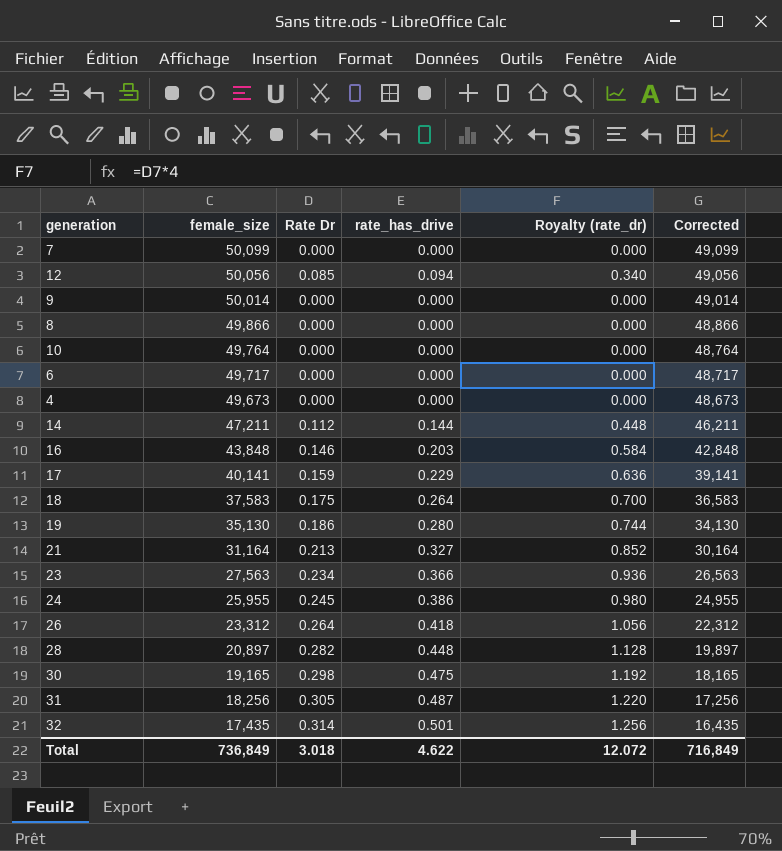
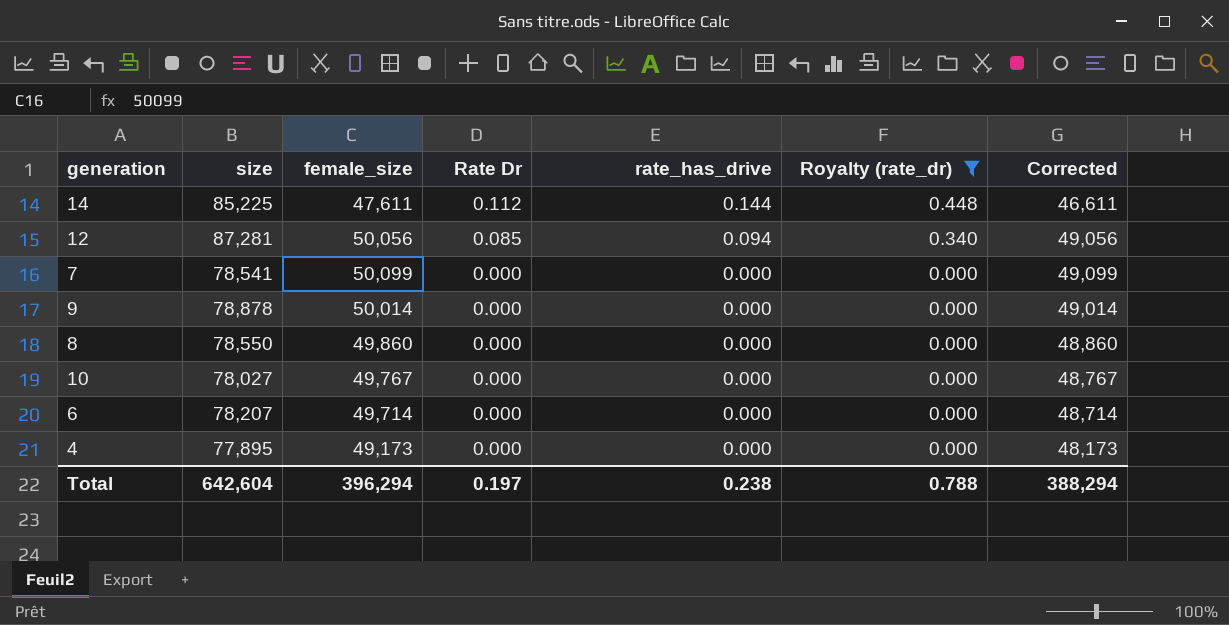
filter: none -> Royalty (rate_dr) <= 0.448
row order: female_size descending -> Rate Dr descending
column size | position: none -> 2
14 | female_size: 47,211 -> 47,611
14 | Corrected: 46,211 -> 46,611
8 | female_size: 49,866 -> 49,860
8 | Corrected: 48,866 -> 48,860
10 | female_size: 49,764 -> 49,767
10 | Corrected: 48,764 -> 48,767
6 | female_size: 49,717 -> 49,714
6 | Corrected: 48,717 -> 48,714
4 | female_size: 49,673 -> 49,173
4 | Corrected: 48,673 -> 48,173
Total | female_size: 736,849 -> 396,294
Total | Rate Dr: 3.018 -> 0.197
Total | rate_has_drive: 4.622 -> 0.238
Total | Royalty (rate_dr): 12.072 -> 0.788
Total | Corrected: 716,849 -> 388,294

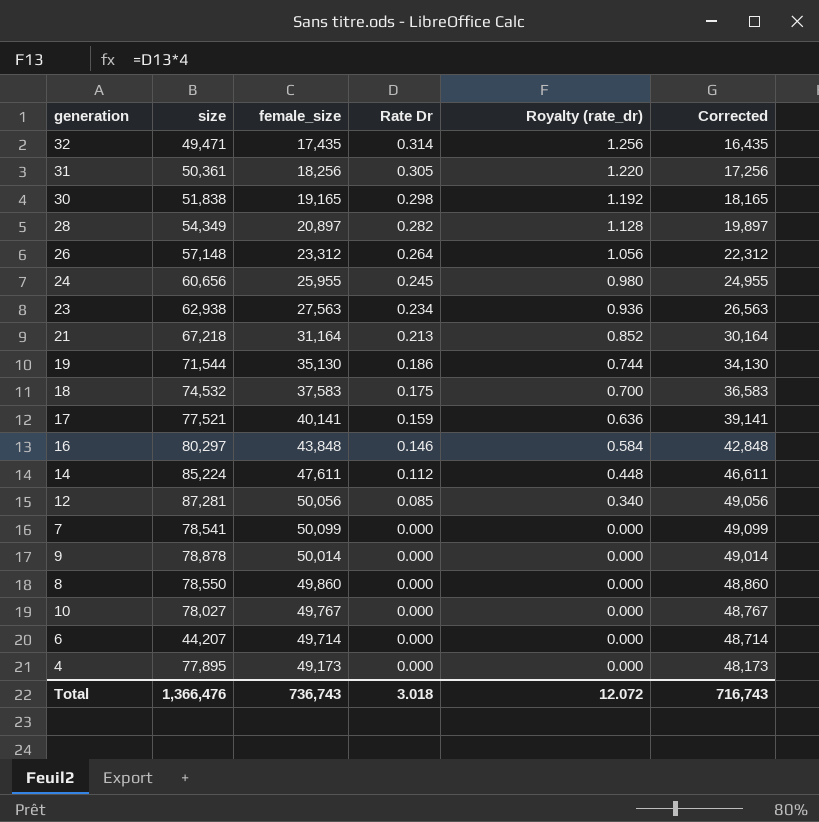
filter: Royalty (rate_dr) <= 0.448 -> none
column rate_has_drive | position: 5 -> none
14 | size: 85,225 -> 85,224
6 | size: 78,207 -> 44,207
Total | size: 642,604 -> 1,366,476
Total | female_size: 396,294 -> 736,743
Total | Rate Dr: 0.197 -> 3.018
Total | Royalty (rate_dr): 0.788 -> 12.072
Total | Corrected: 388,294 -> 716,743

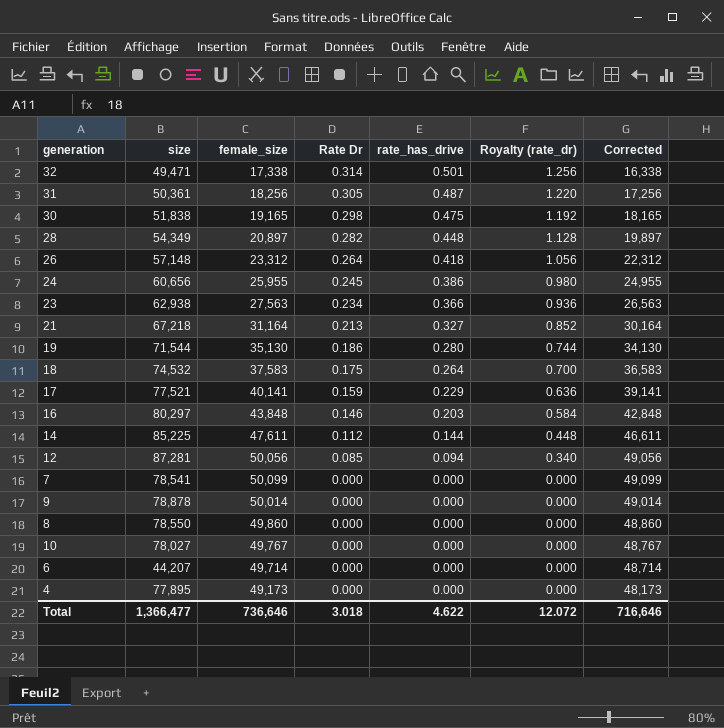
column rate_has_drive | position: none -> 5
32 | female_size: 17,435 -> 17,338
32 | Corrected: 16,435 -> 16,338
14 | size: 85,224 -> 85,225
Total | size: 1,366,476 -> 1,366,477
Total | female_size: 736,743 -> 736,646
Total | Corrected: 716,743 -> 716,646

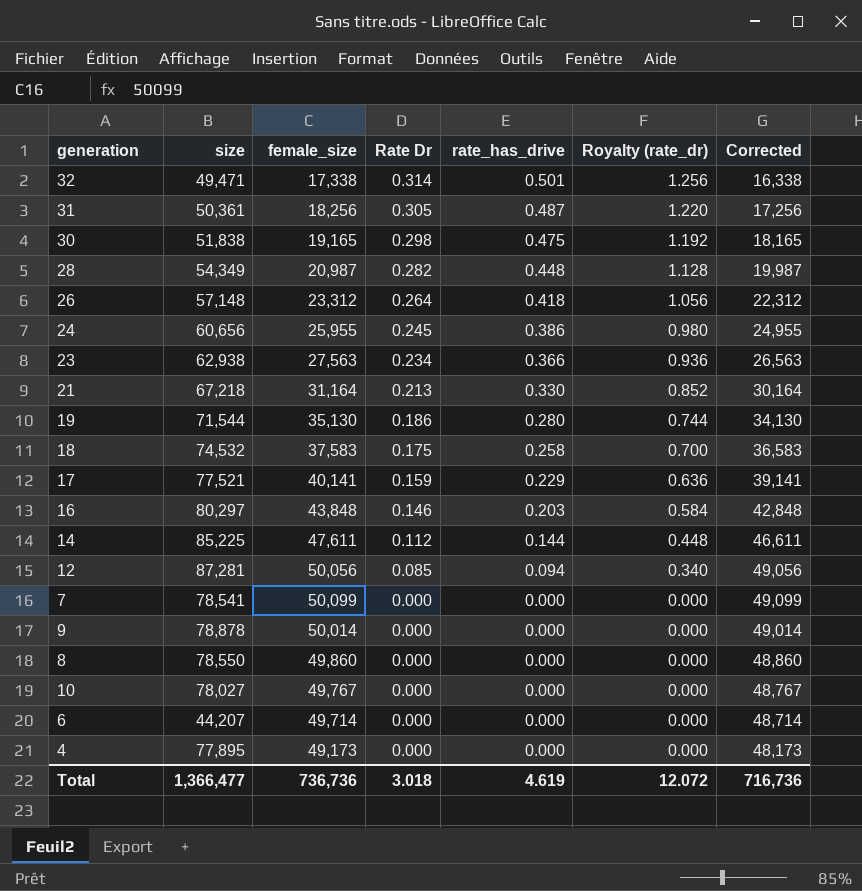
28 | female_size: 20,897 -> 20,987
28 | Corrected: 19,897 -> 19,987
21 | rate_has_drive: 0.327 -> 0.330
18 | rate_has_drive: 0.264 -> 0.258
Total | female_size: 736,646 -> 736,736
Total | rate_has_drive: 4.622 -> 4.619
Total | Corrected: 716,646 -> 716,736

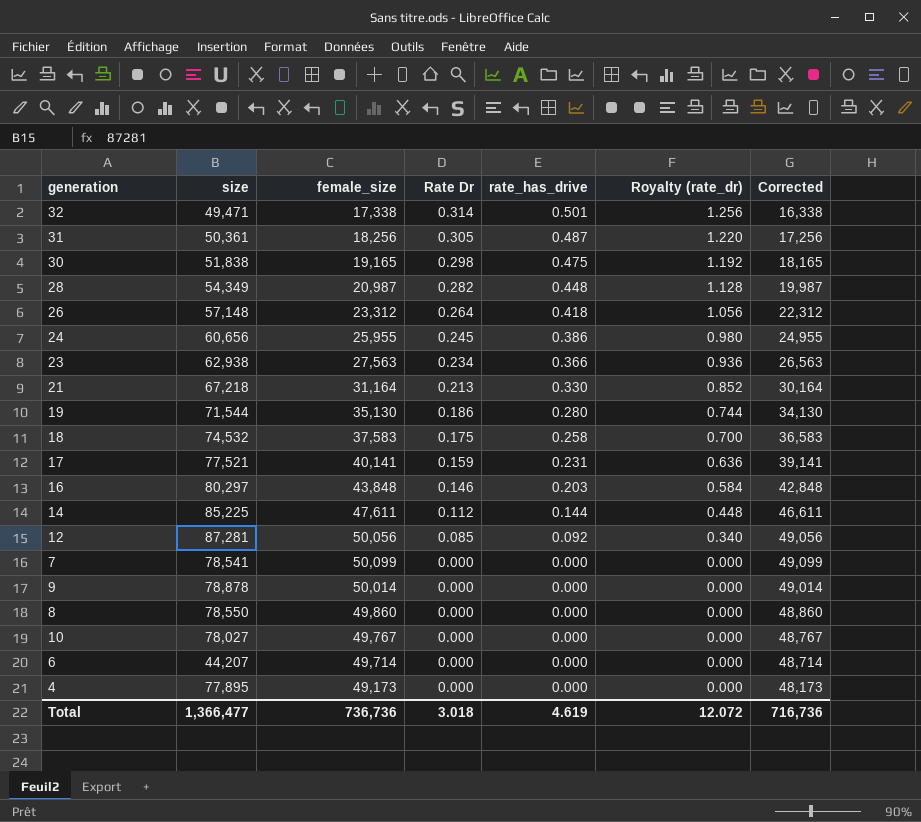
17 | rate_has_drive: 0.229 -> 0.231
12 | rate_has_drive: 0.094 -> 0.092

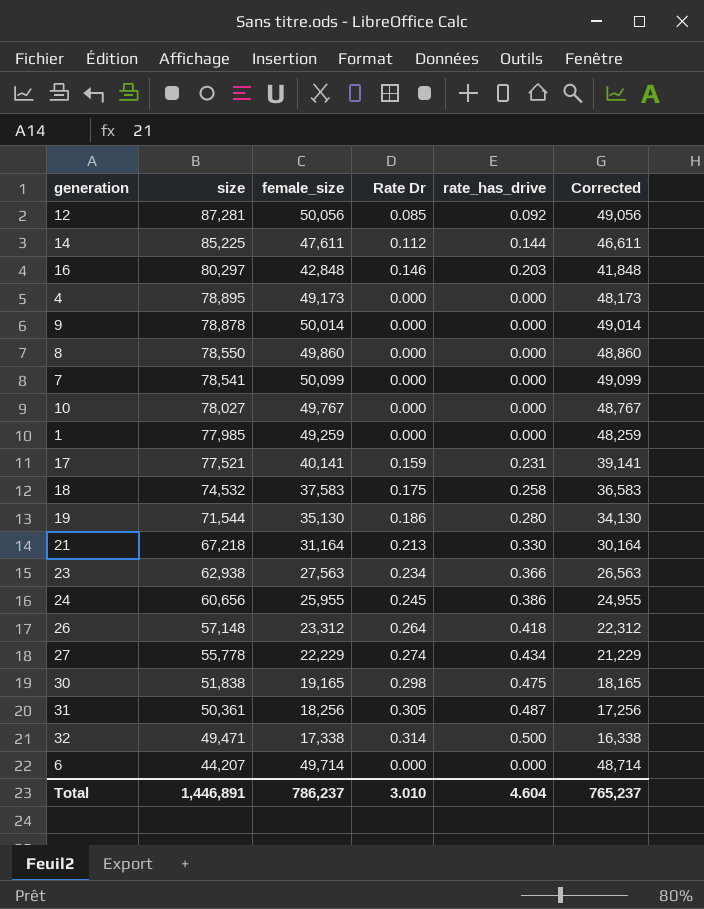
row order: Rate Dr descending -> size descending
column Royalty (rate_dr) | formula: [Rate Dr] * 4 -> none
row 28: 54,349 | 20,987 | 0.282 | 0.448 | 1.128 | 19,987 -> none
16 | female_size: 43,848 -> 42,848
16 | Corrected: 42,848 -> 41,848
4 | size: 77,895 -> 78,895
row 1: none -> 77,985 | 49,259 | 0.000 | 0.000 | 48,259
row 27: none -> 55,778 | 22,229 | 0.274 | 0.434 | 21,229
32 | rate_has_drive: 0.501 -> 0.500
Total | size: 1,366,477 -> 1,446,891
Total | female_size: 736,736 -> 786,237
Total | Rate Dr: 3.018 -> 3.010
Total | rate_has_drive: 4.619 -> 4.604
Total | Corrected: 716,736 -> 765,237

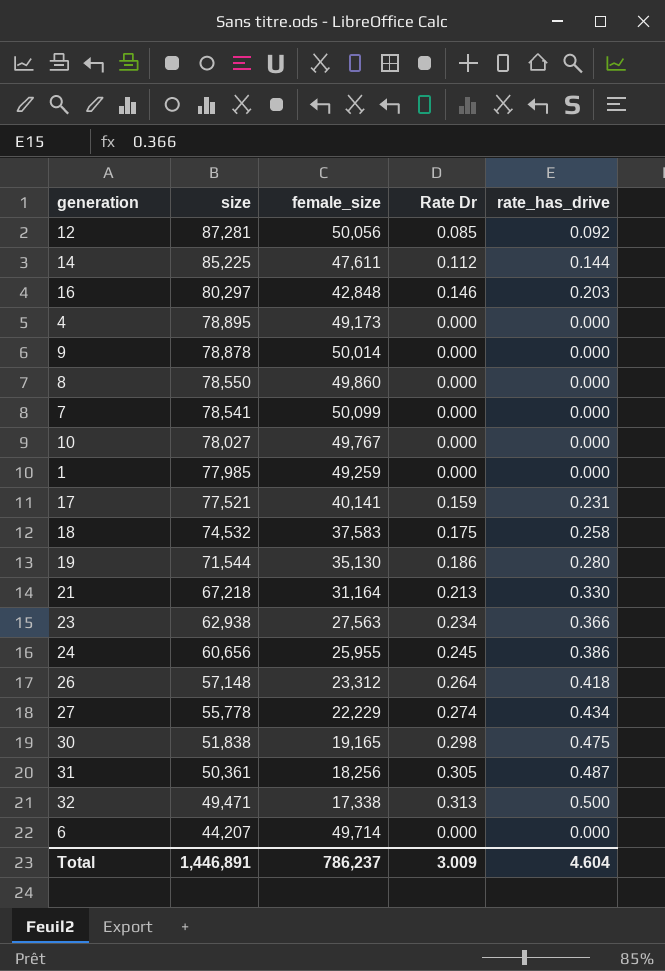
column Corrected | formula: [female_size] - 1000 -> none
32 | Rate Dr: 0.314 -> 0.313
Total | Rate Dr: 3.010 -> 3.009

